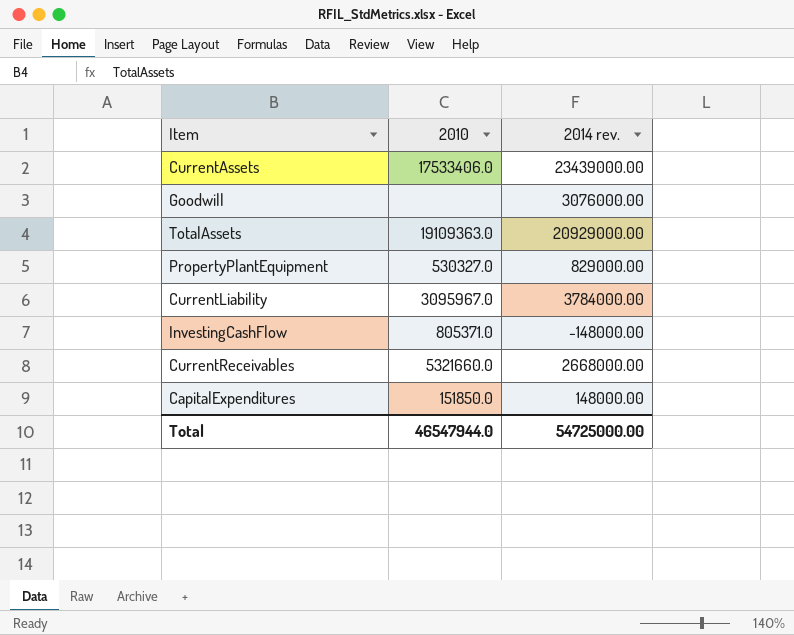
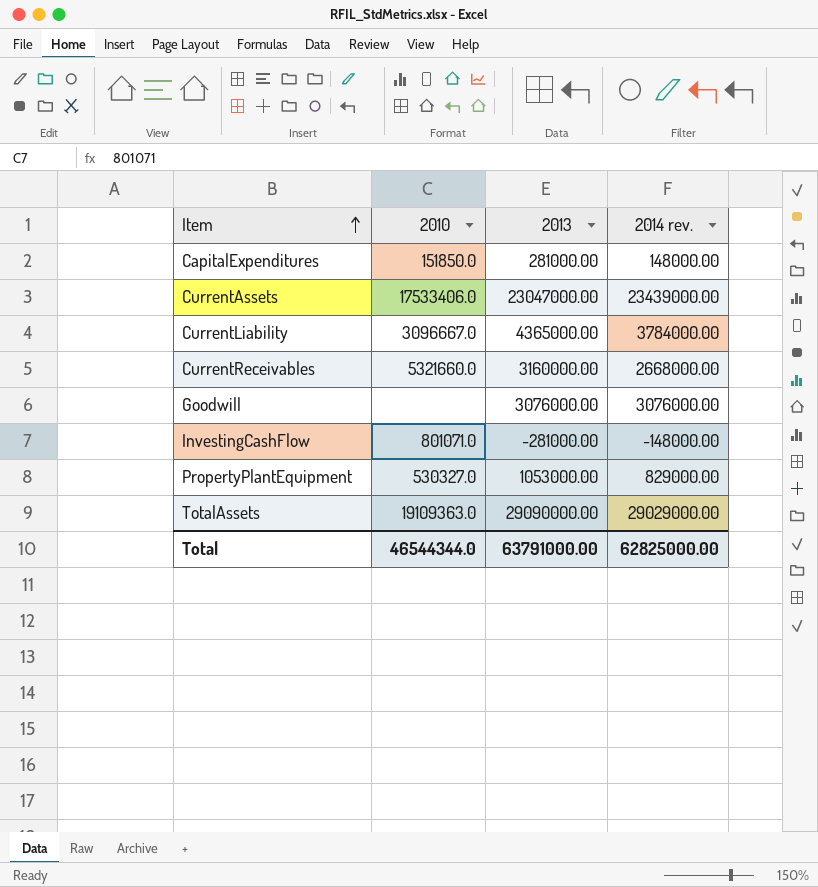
row order: none -> Item ascending
column 2013 | position: none -> 3
CurrentLiability | 2010: 3095967.0 -> 3096667.0
InvestingCashFlow | 2010: 805371.0 -> 801071.0
TotalAssets | 2014 rev.: 20929000.00 -> 29029000.00
Total | 2010: 46547944.0 -> 46544344.0
Total | 2014 rev.: 54725000.00 -> 62825000.00

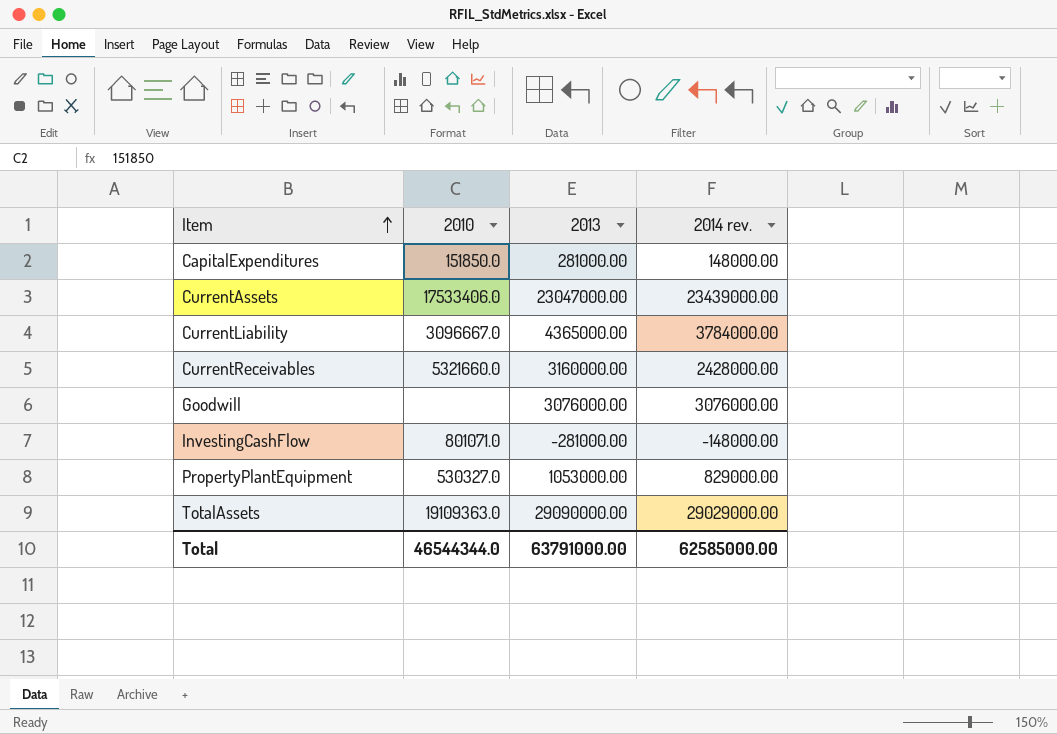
CurrentReceivables | 2014 rev.: 2668000.00 -> 2428000.00
Total | 2014 rev.: 62825000.00 -> 62585000.00

